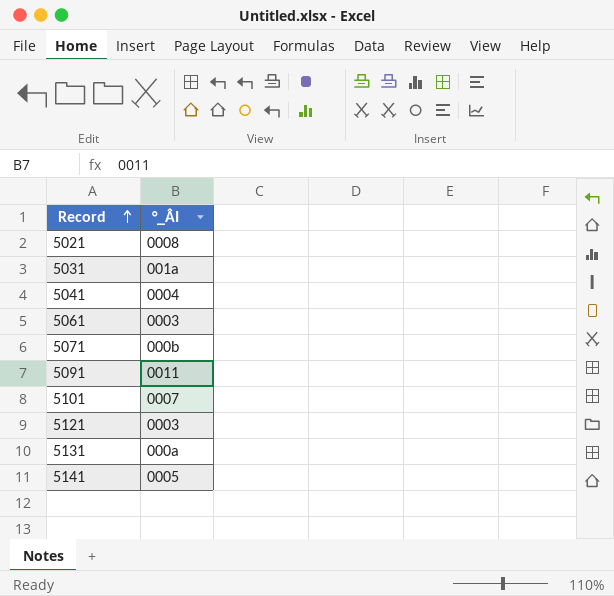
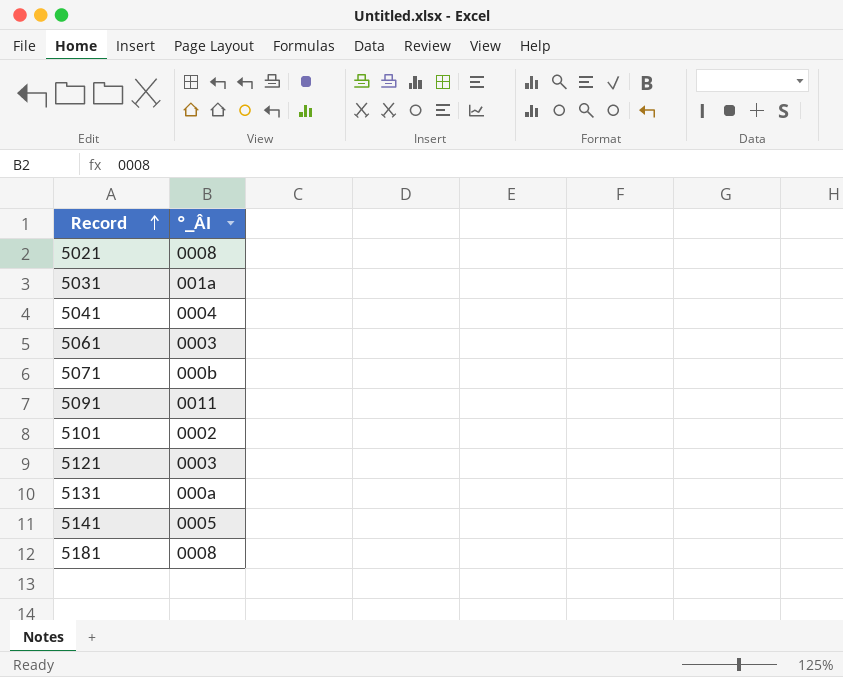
5101 | °_ÂI: 0007 -> 0002
row 5181: none -> 0008

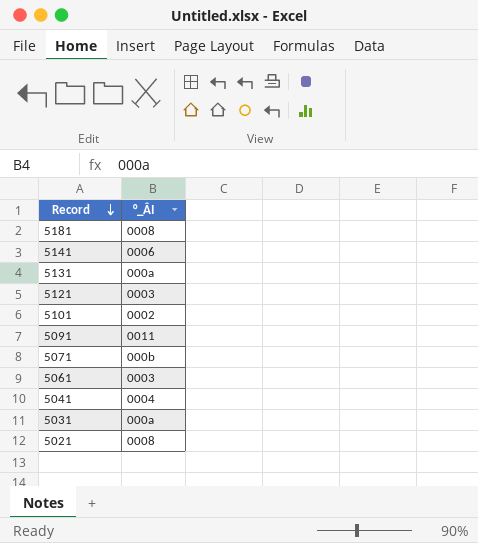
row order: Record ascending -> Record descending
5141 | °_ÂI: 0005 -> 0006
5031 | °_ÂI: 001a -> 000a

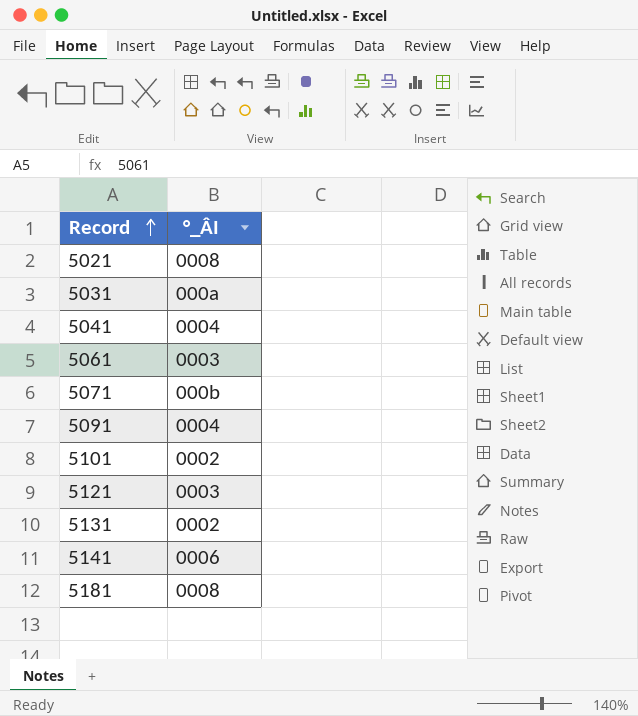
row order: Record descending -> Record ascending
5091 | °_ÂI: 0011 -> 0004
5131 | °_ÂI: 000a -> 0002

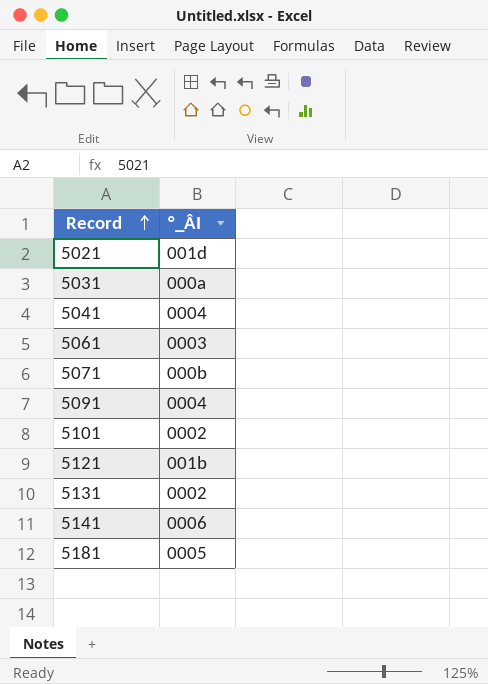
5021 | °_ÂI: 0008 -> 001d
5121 | °_ÂI: 0003 -> 001b
5181 | °_ÂI: 0008 -> 0005

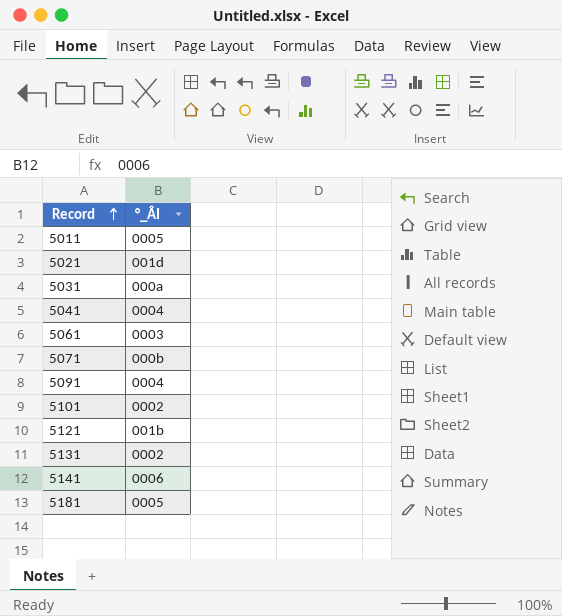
row 5011: none -> 0005

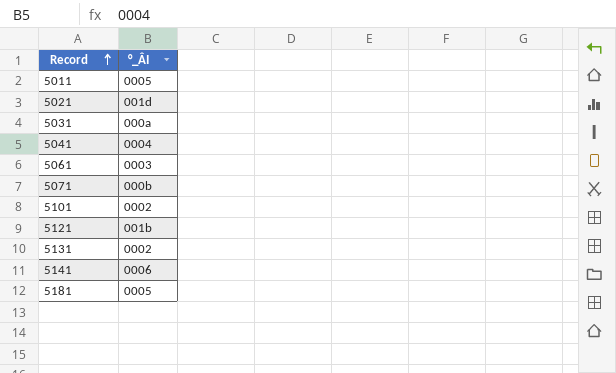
row 5091: 0004 -> none

